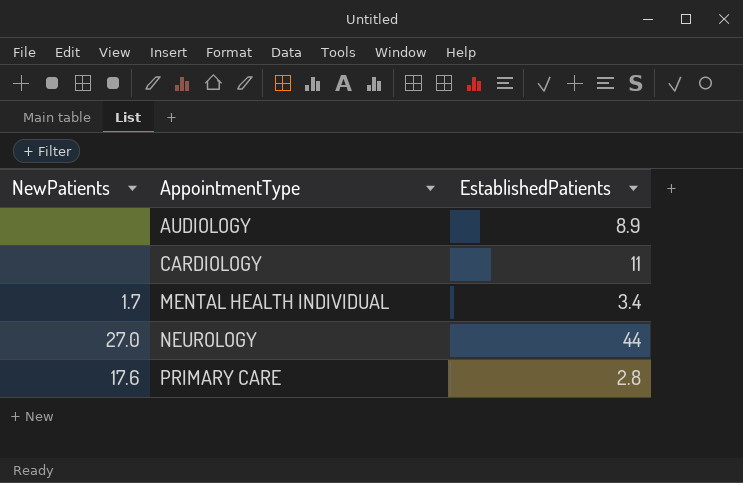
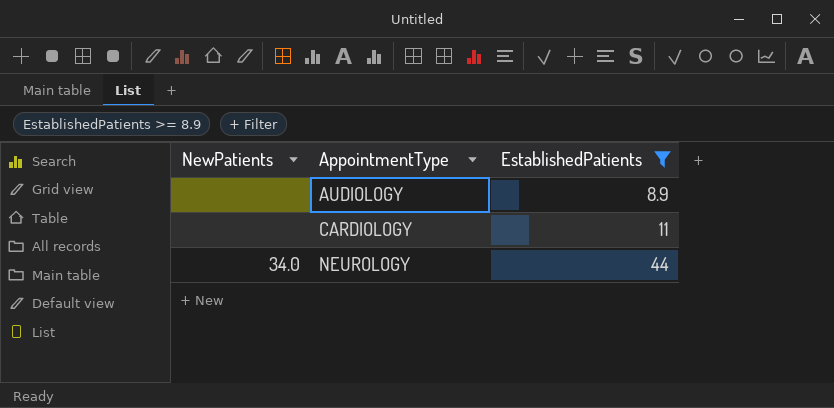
filter: none -> EstablishedPatients >= 8.9
NEUROLOGY | NewPatients: 27.0 -> 34.0

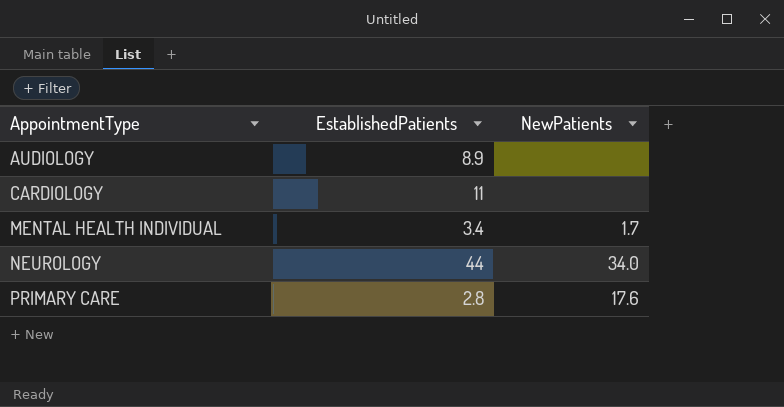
filter: EstablishedPatients >= 8.9 -> none
column NewPatients | position: 1 -> 3

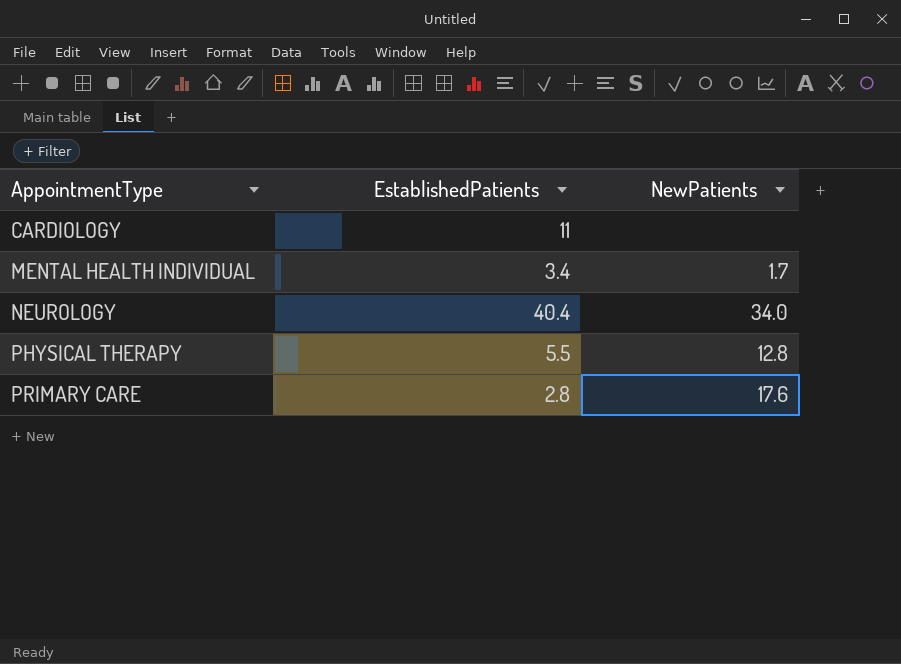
row AUDIOLOGY: 8.9 | none -> none
NEUROLOGY | EstablishedPatients: 44 -> 40.4
row PHYSICAL THERAPY: none -> 5.5 | 12.8

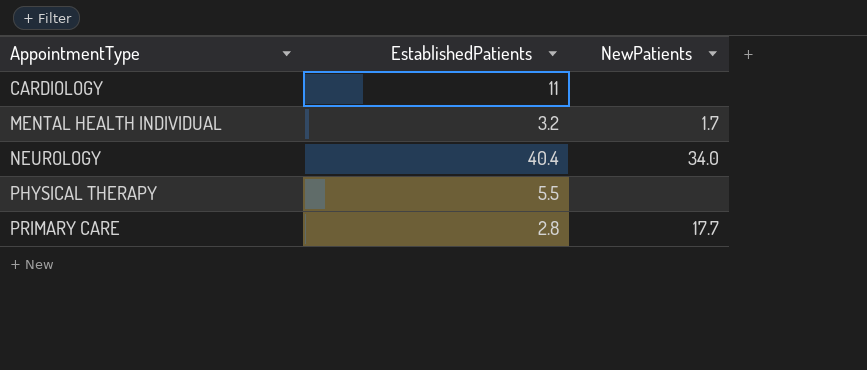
MENTAL HEALTH INDIVIDUAL | EstablishedPatients: 3.4 -> 3.2
PHYSICAL THERAPY | NewPatients: 12.8 -> none
PRIMARY CARE | NewPatients: 17.6 -> 17.7

